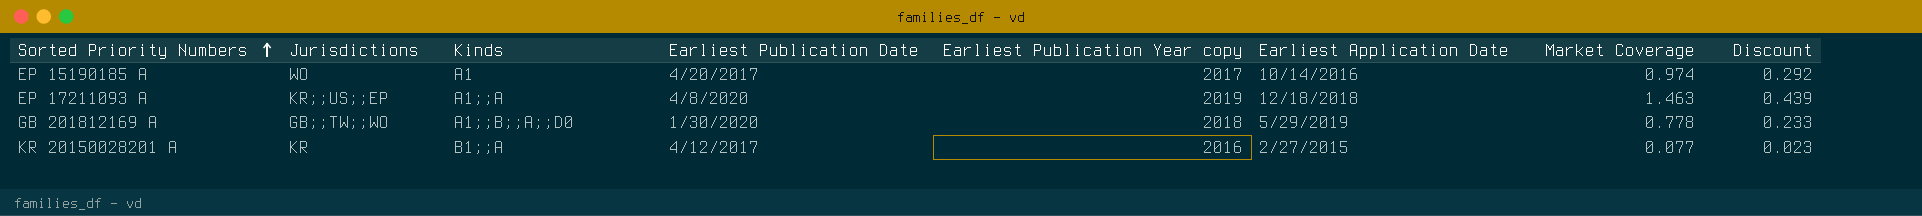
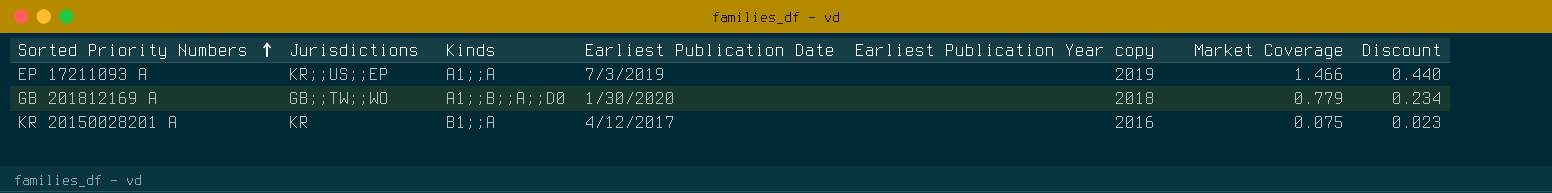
column Earliest Application Date | position: 6 -> none
row EP 15190185 A: WO | A1 | 4/20/2017 | 2017 | 10/14/2016 | 0.974 | 0.292 -> none
EP 17211093 A | Earliest Publication Date: 4/8/2020 -> 7/3/2019
EP 17211093 A | Market Coverage: 1.463 -> 1.466
EP 17211093 A | Discount: 0.439 -> 0.440
GB 201812169 A | Market Coverage: 0.778 -> 0.779
GB 201812169 A | Discount: 0.233 -> 0.234
KR 20150028201 A | Market Coverage: 0.077 -> 0.075

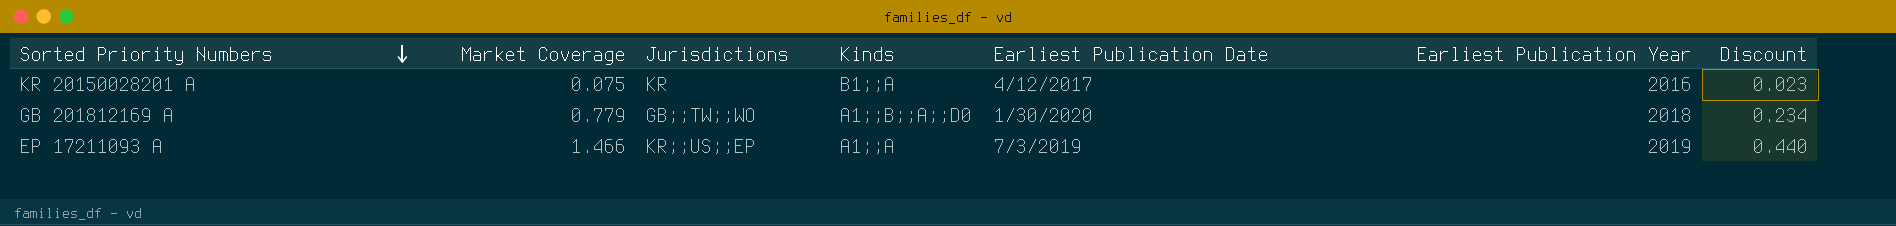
row order: Sorted Priority Numbers ascending -> Sorted Priority Numbers descending
column Market Coverage | position: 6 -> 2
column name: Earliest Publication Year copy -> Earliest Publication Year

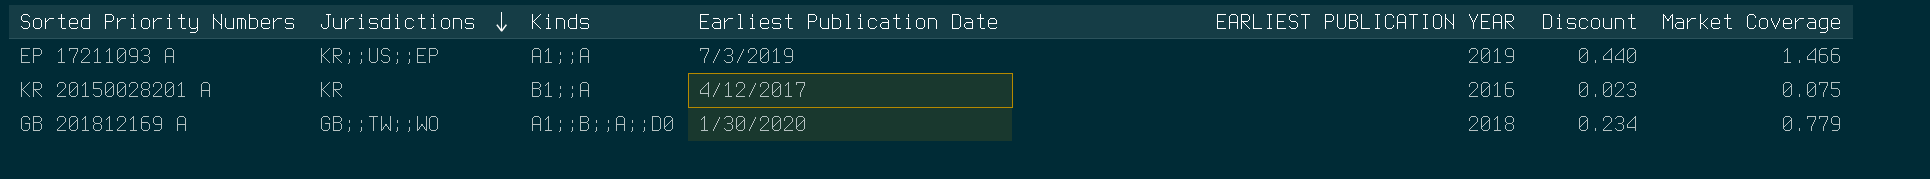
row order: Sorted Priority Numbers descending -> Jurisdictions descending
column name: Earliest Publication Year -> EARLIEST PUBLICATION YEAR
column Market Coverage | position: 2 -> 7

